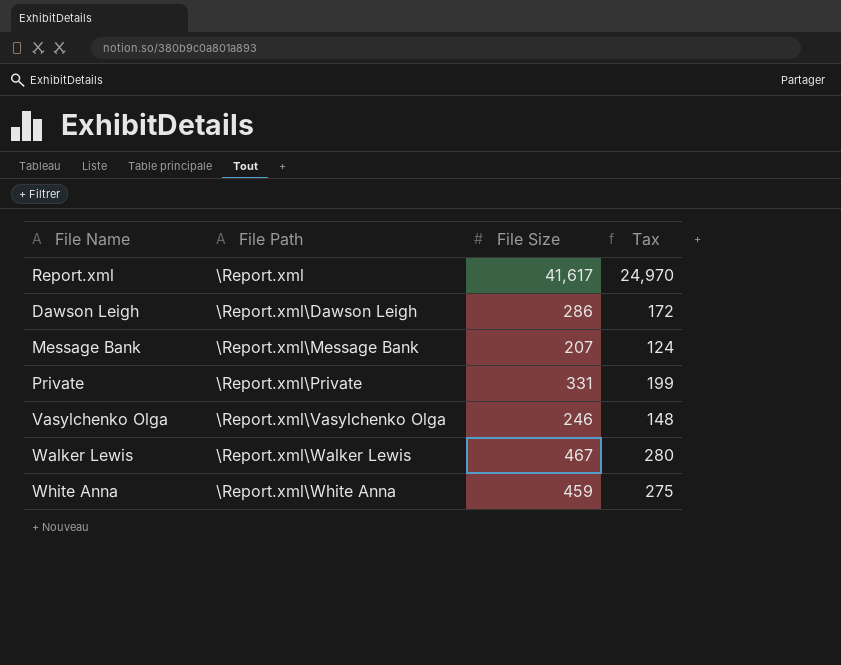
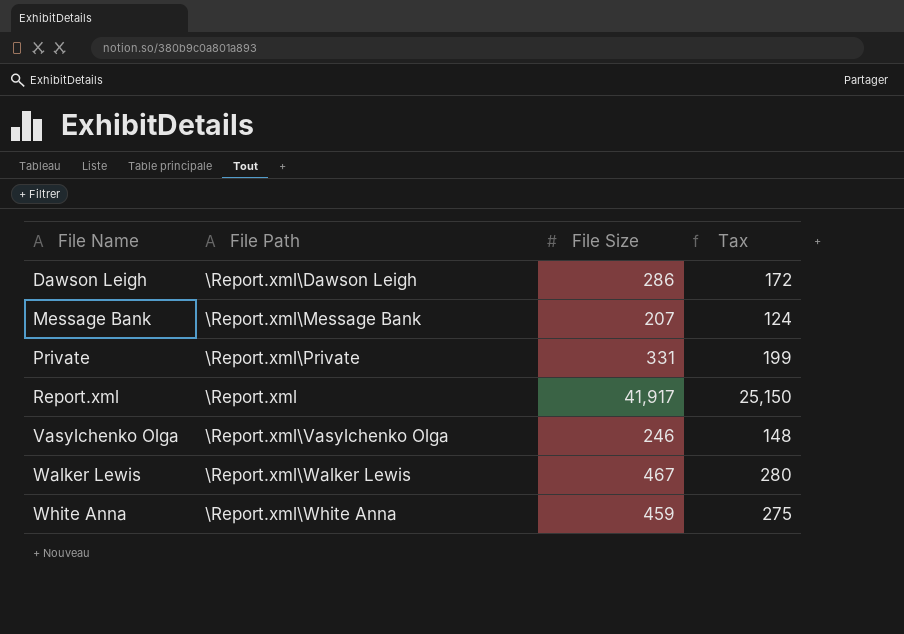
row order: File Path ascending -> File Name ascending
Report.xml | File Size: 41,617 -> 41,917
Report.xml | Tax: 24,970 -> 25,150

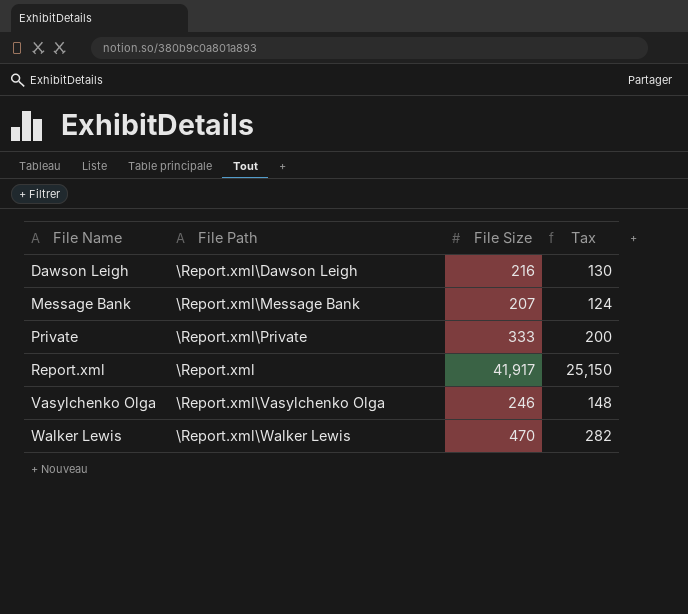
row White Anna: \Report.xml\White Anna | 459 | 275 -> none
Dawson Leigh | File Size: 286 -> 216
Dawson Leigh | Tax: 172 -> 130
Private | File Size: 331 -> 333
Private | Tax: 199 -> 200
Walker Lewis | File Size: 467 -> 470
Walker Lewis | Tax: 280 -> 282

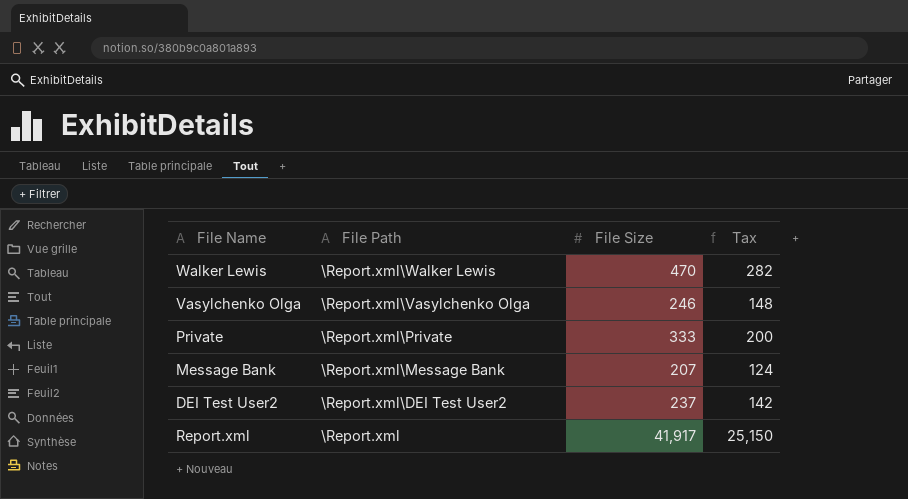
row order: File Name ascending -> File Path descending
row Dawson Leigh: \Report.xml\Dawson Leigh | 216 | 130 -> none
row DEI Test User2: none -> \Report.xml\DEI Test User2 | 237 | 142

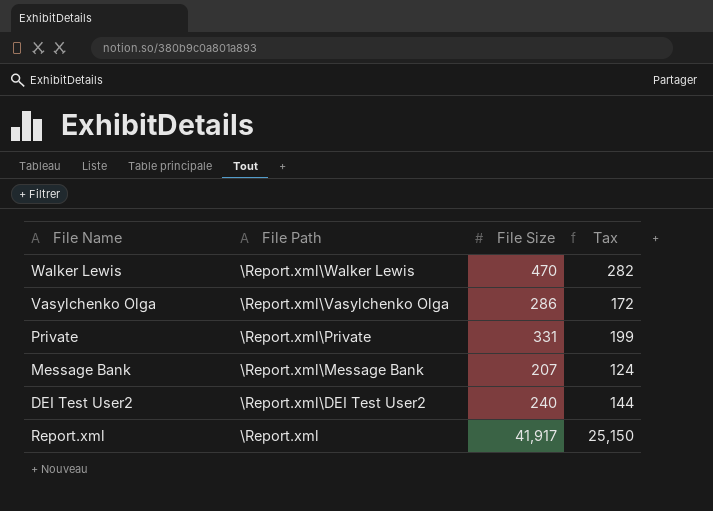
Vasylchenko Olga | File Size: 246 -> 286
Vasylchenko Olga | Tax: 148 -> 172
Private | File Size: 333 -> 331
Private | Tax: 200 -> 199
DEI Test User2 | File Size: 237 -> 240
DEI Test User2 | Tax: 142 -> 144

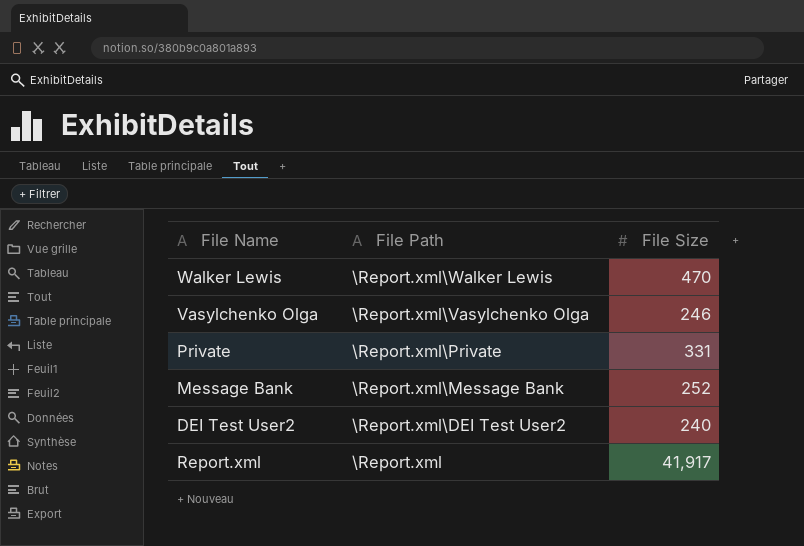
column Tax | formula: [File Size] * 0.6 -> none
Vasylchenko Olga | File Size: 286 -> 246
Message Bank | File Size: 207 -> 252

